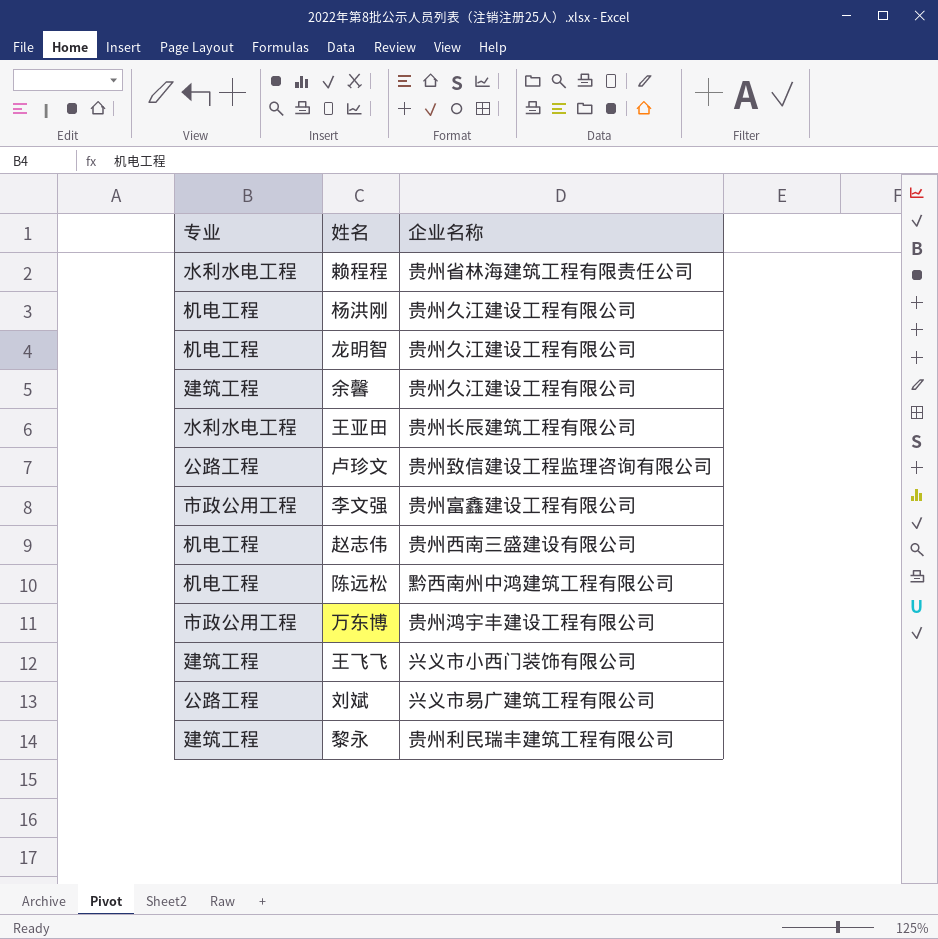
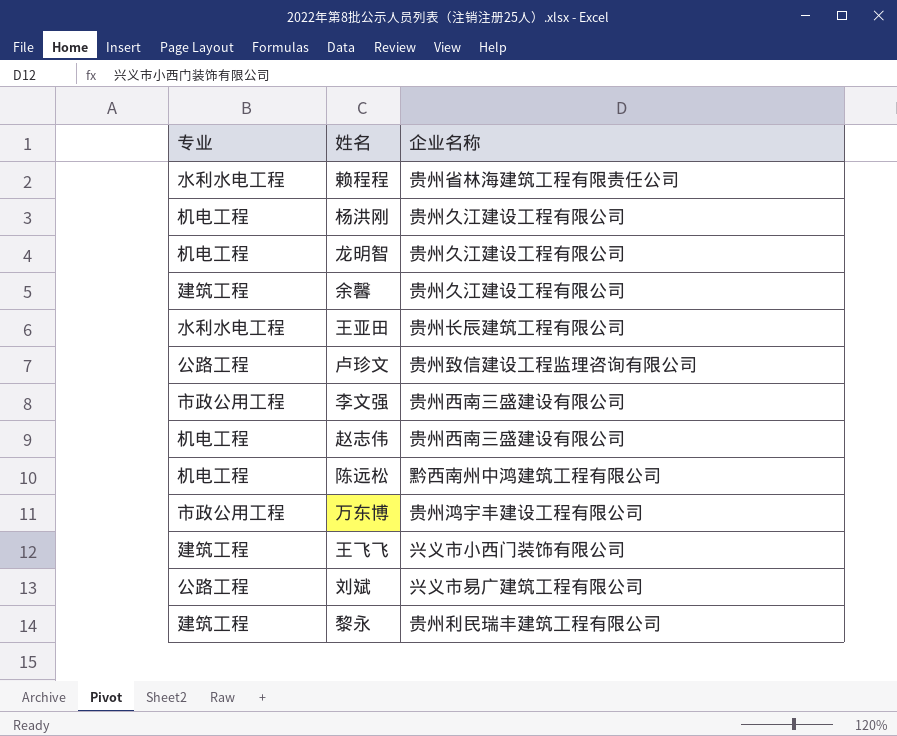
李文强 | 企业名称: 贵州富鑫建设工程有限公司 -> 贵州西南三盛建设有限公司

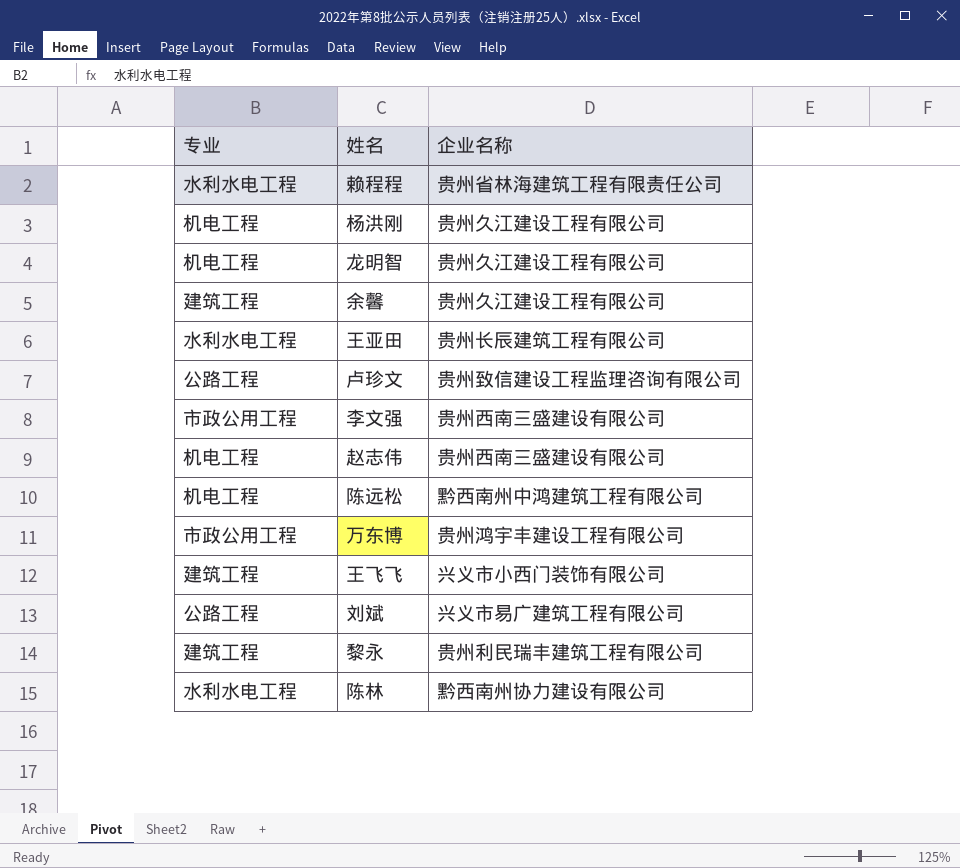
row 陈林: none -> 水利水电工程 | 黔西南州协力建设有限公司

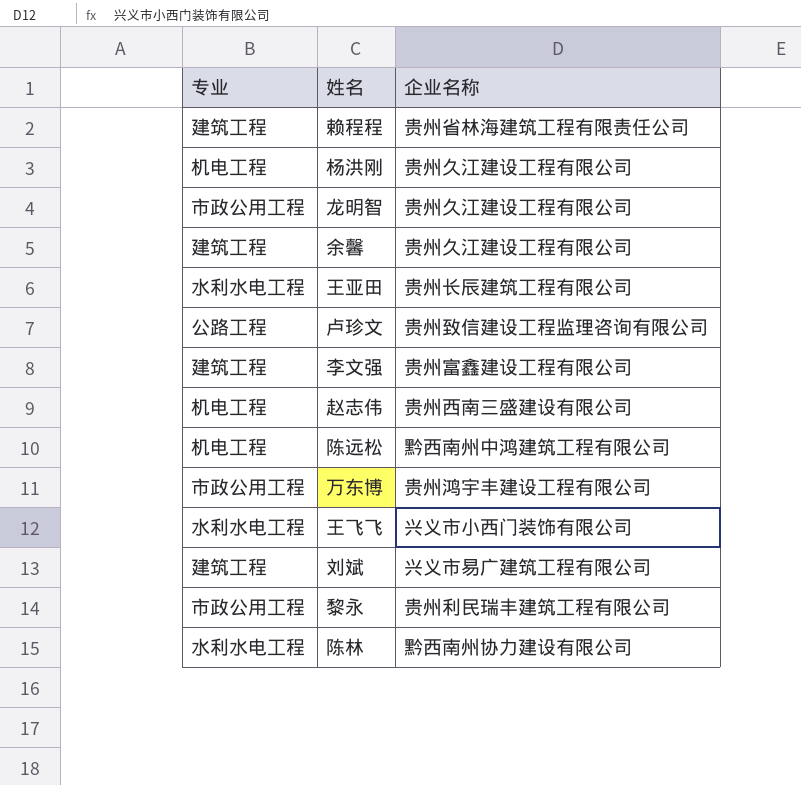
赖程程 | 专业: 水利水电工程 -> 建筑工程
龙明智 | 专业: 机电工程 -> 市政公用工程
李文强 | 专业: 市政公用工程 -> 建筑工程
李文强 | 企业名称: 贵州西南三盛建设有限公司 -> 贵州富鑫建设工程有限公司
王飞飞 | 专业: 建筑工程 -> 水利水电工程
刘斌 | 专业: 公路工程 -> 建筑工程
黎永 | 专业: 建筑工程 -> 市政公用工程

